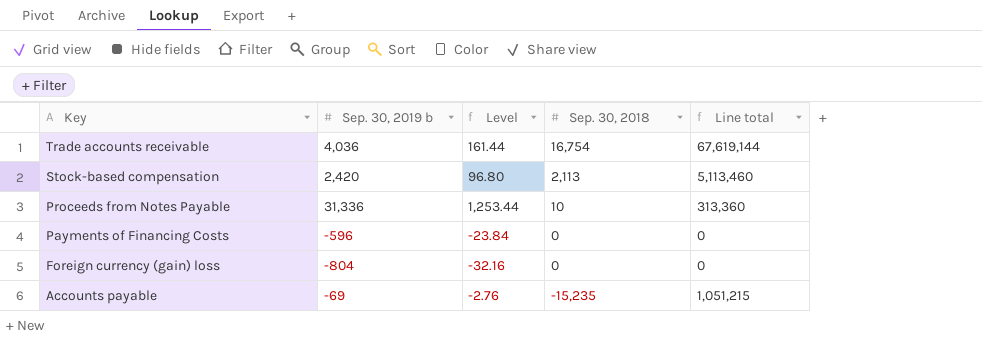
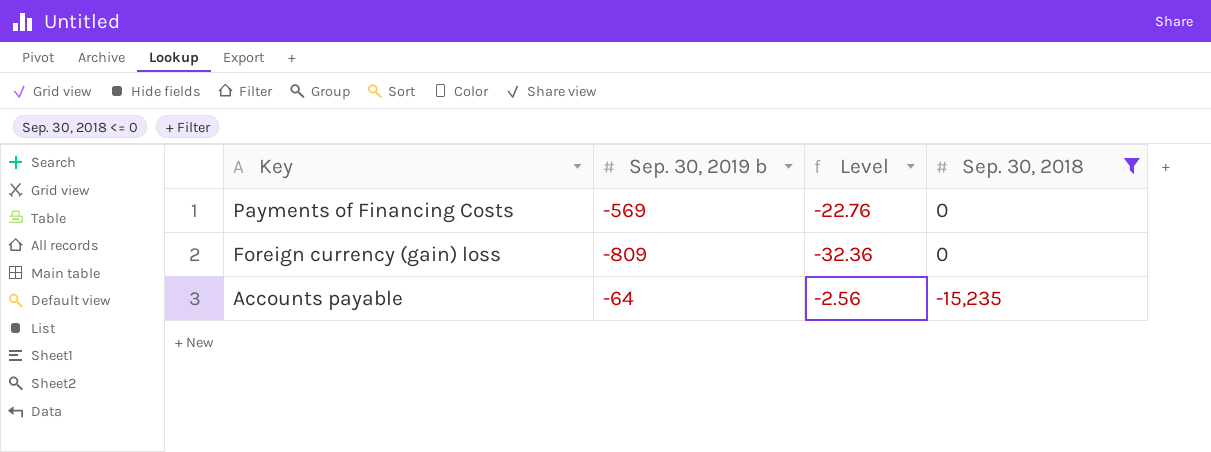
filter: none -> Sep. 30, 2018 <= 0
column Line total | formula: [Sep. 30, 2019 b] * [Sep. 30, 2018] -> none
Payments of Financing Costs | Sep. 30, 2019 b: -596 -> -569
Payments of Financing Costs | Level: -23.84 -> -22.76
Foreign currency (gain) loss | Sep. 30, 2019 b: -804 -> -809
Foreign currency (gain) loss | Level: -32.16 -> -32.36
Accounts payable | Sep. 30, 2019 b: -69 -> -64
Accounts payable | Level: -2.76 -> -2.56

